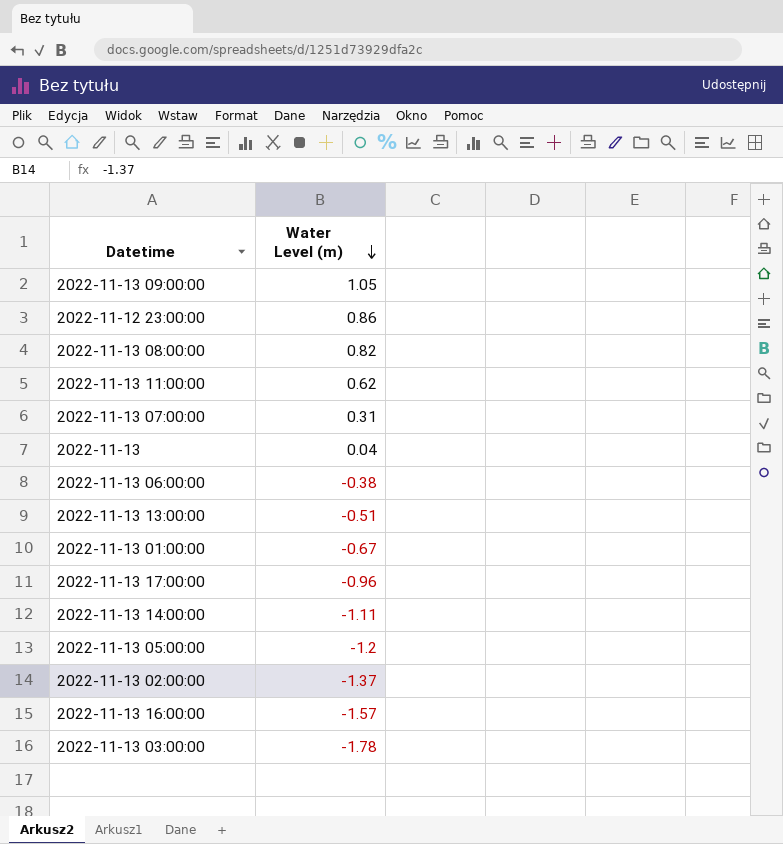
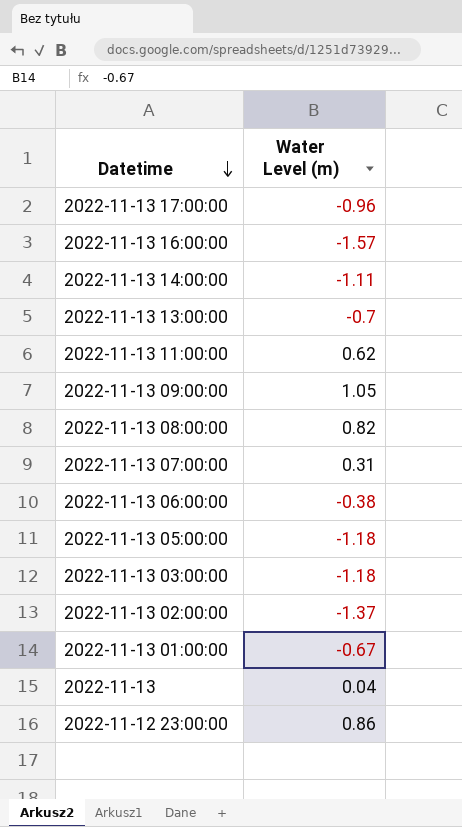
row order: Water Level (m) descending -> Datetime descending
2022-11-13 13:00:00 | Water Level (m): -0.51 -> -0.7
2022-11-13 05:00:00 | Water Level (m): -1.2 -> -1.18
2022-11-13 03:00:00 | Water Level (m): -1.78 -> -1.18

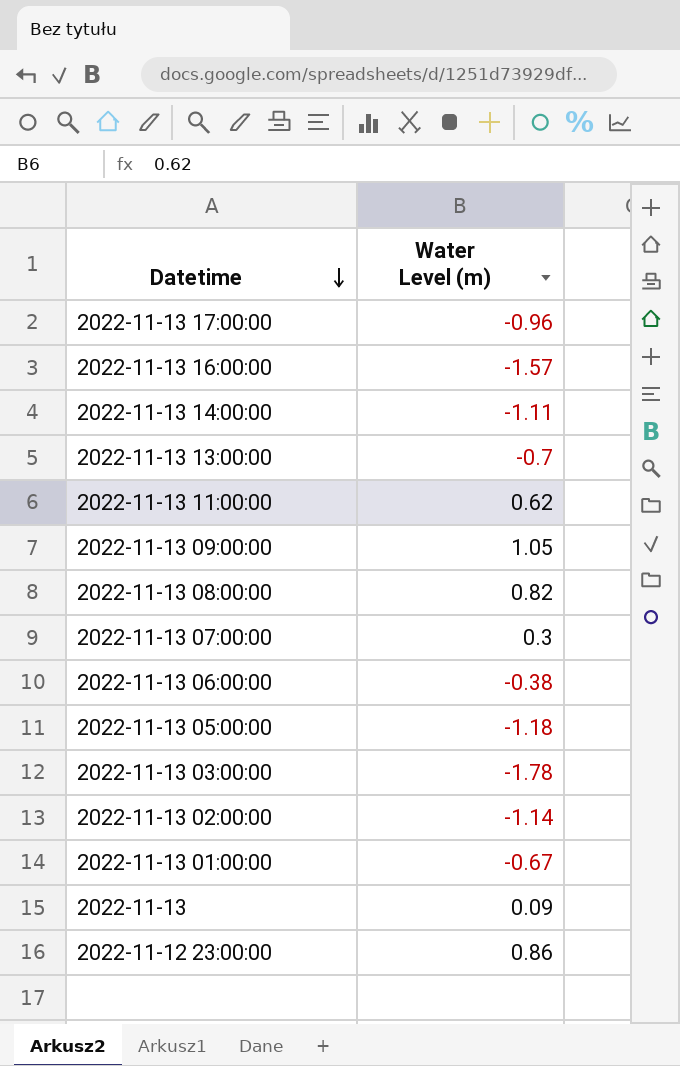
2022-11-13 07:00:00 | Water Level (m): 0.31 -> 0.3
2022-11-13 03:00:00 | Water Level (m): -1.18 -> -1.78
2022-11-13 02:00:00 | Water Level (m): -1.37 -> -1.14
2022-11-13 | Water Level (m): 0.04 -> 0.09

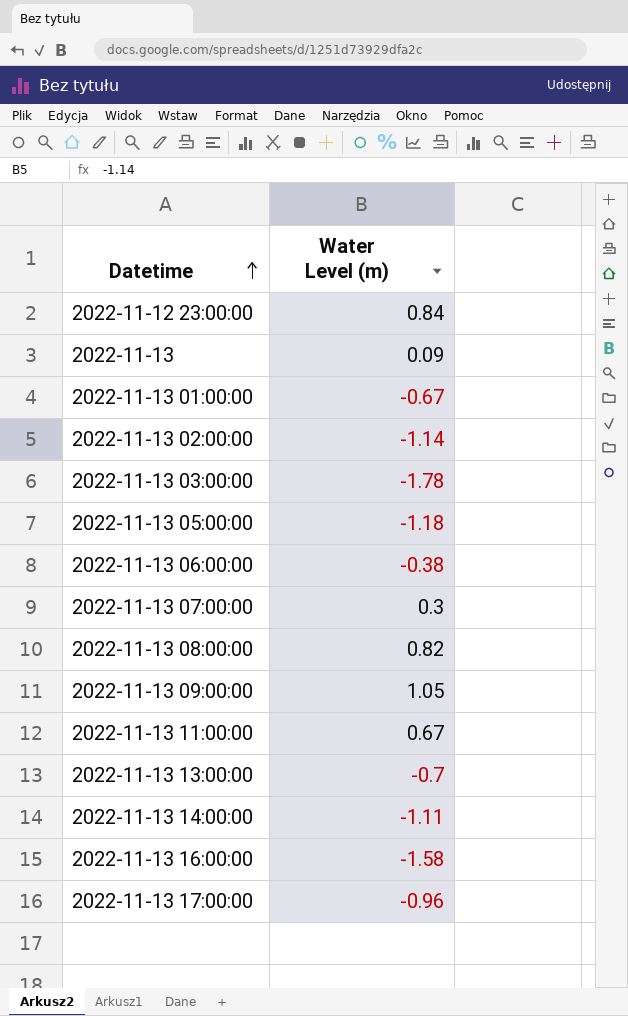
row order: Datetime descending -> Datetime ascending
2022-11-12 23:00:00 | Water Level (m): 0.86 -> 0.84
2022-11-13 11:00:00 | Water Level (m): 0.62 -> 0.67
2022-11-13 16:00:00 | Water Level (m): -1.57 -> -1.58

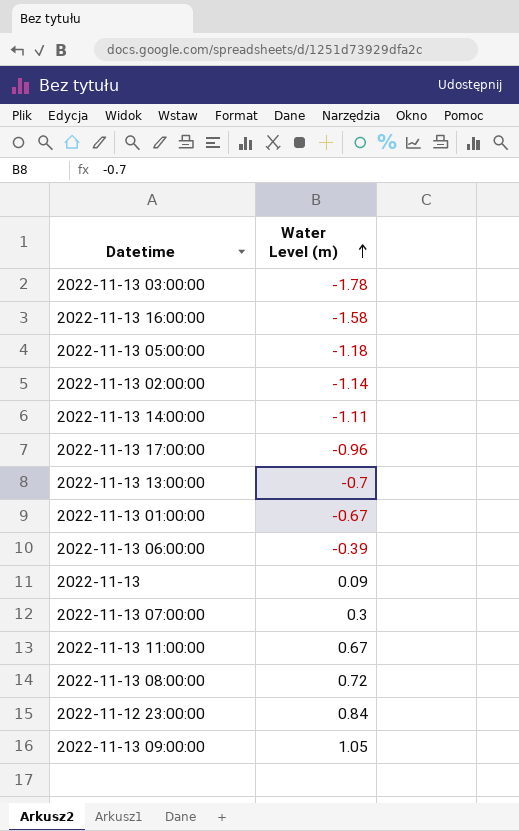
row order: Datetime ascending -> Water Level (m) ascending
2022-11-13 06:00:00 | Water Level (m): -0.38 -> -0.39
2022-11-13 08:00:00 | Water Level (m): 0.82 -> 0.72

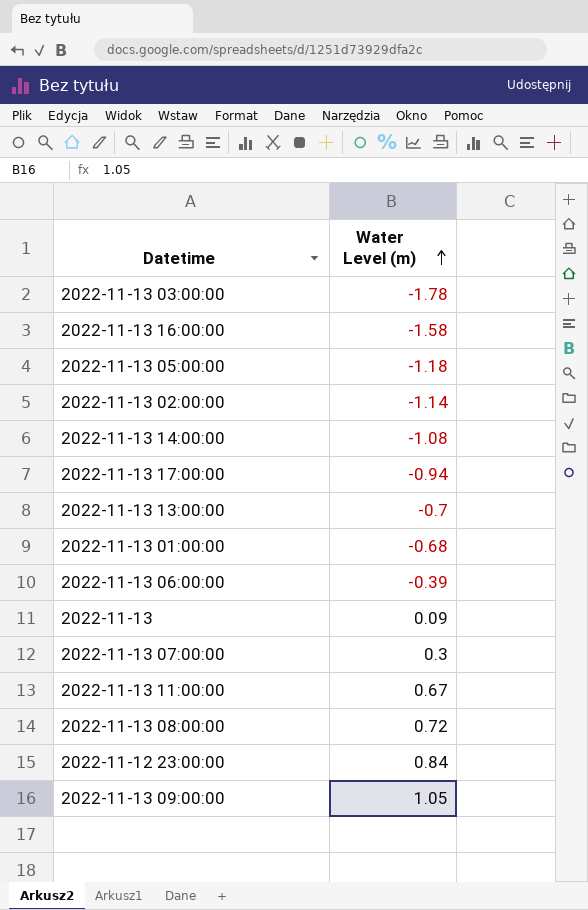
2022-11-13 14:00:00 | Water Level (m): -1.11 -> -1.08
2022-11-13 17:00:00 | Water Level (m): -0.96 -> -0.94
2022-11-13 01:00:00 | Water Level (m): -0.67 -> -0.68

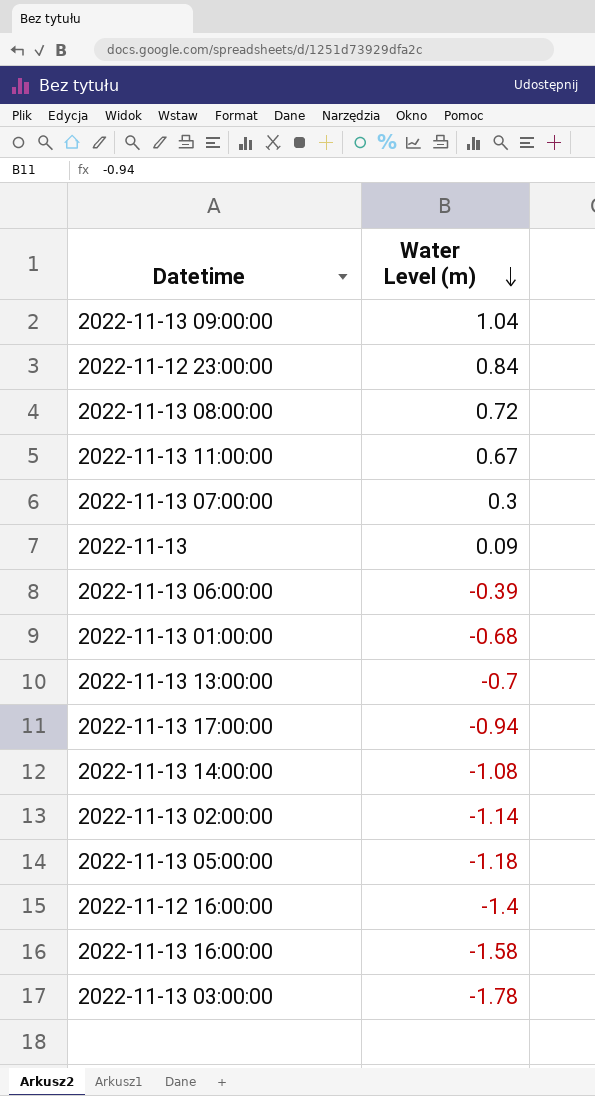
row order: Water Level (m) ascending -> Water Level (m) descending
2022-11-13 09:00:00 | Water Level (m): 1.05 -> 1.04
row 2022-11-12 16:00:00: none -> -1.4

